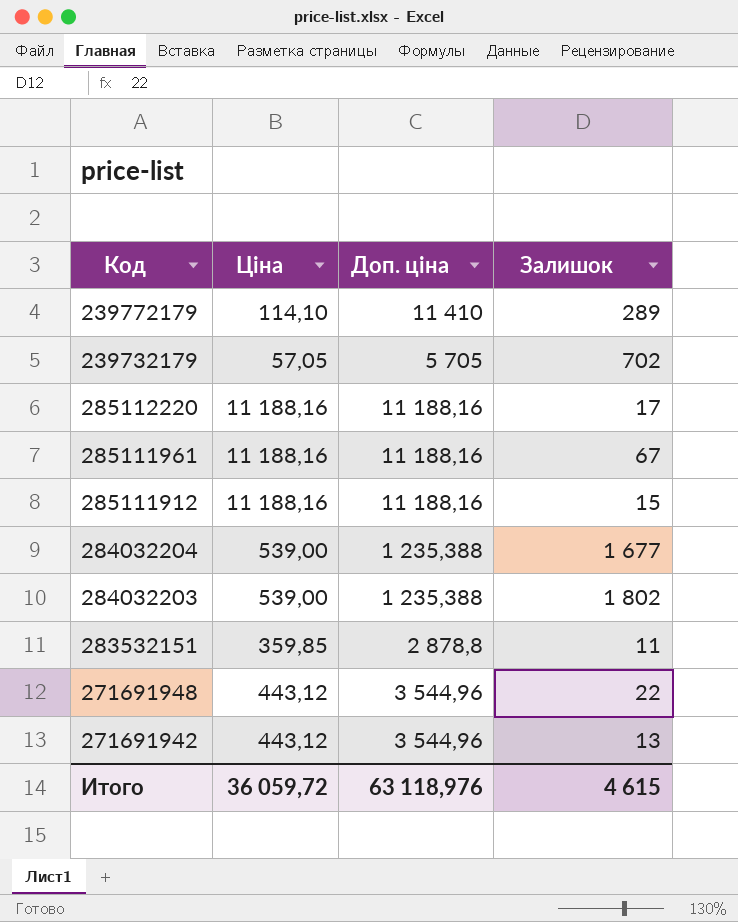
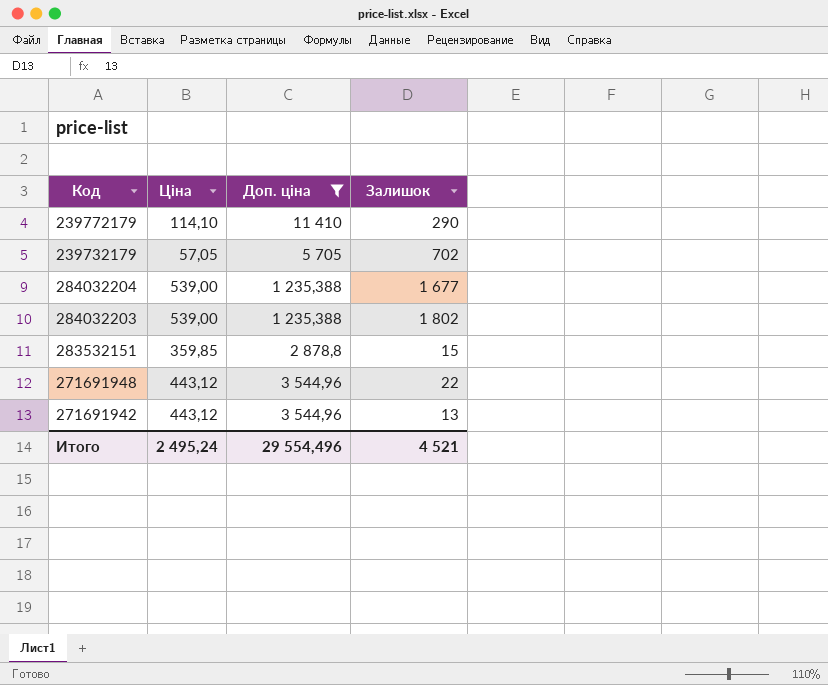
filter: none -> Доп. ціна != 11 188,16
239772179 | Залишок: 289 -> 290
283532151 | Залишок: 11 -> 15
Итого | Ціна: 36 059,72 -> 2 495,24
Итого | Доп. ціна: 63 118,976 -> 29 554,496
Итого | Залишок: 4 615 -> 4 521

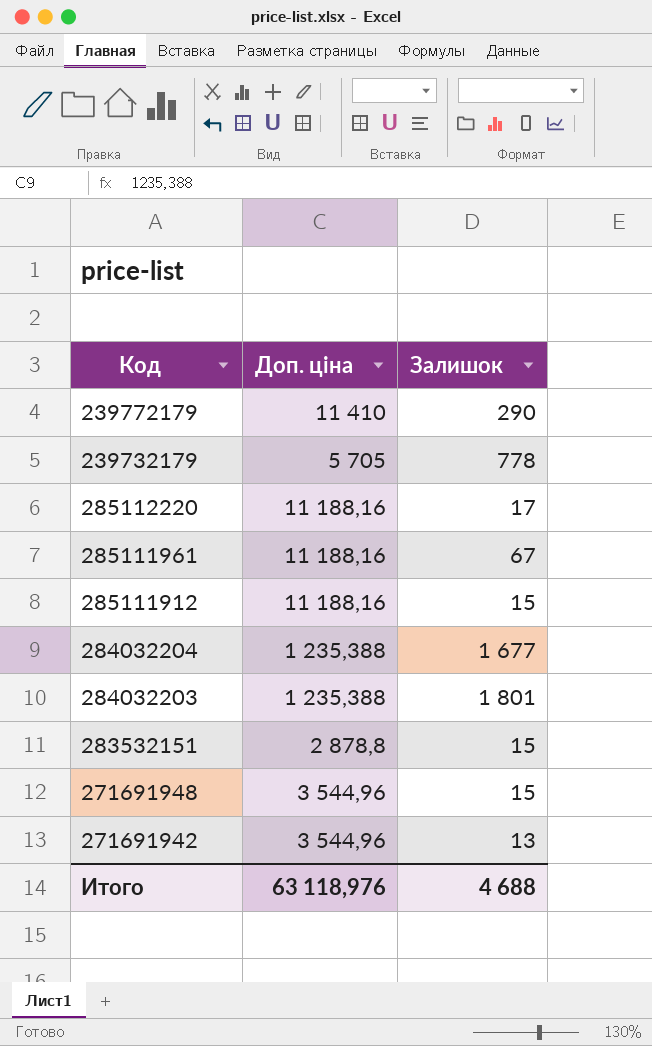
filter: Доп. ціна != 11 188,16 -> none
column Ціна | position: 2 -> none
239732179 | Залишок: 702 -> 778
284032203 | Залишок: 1 802 -> 1 801
271691948 | Залишок: 22 -> 15
Итого | Доп. ціна: 29 554,496 -> 63 118,976
Итого | Залишок: 4 521 -> 4 688

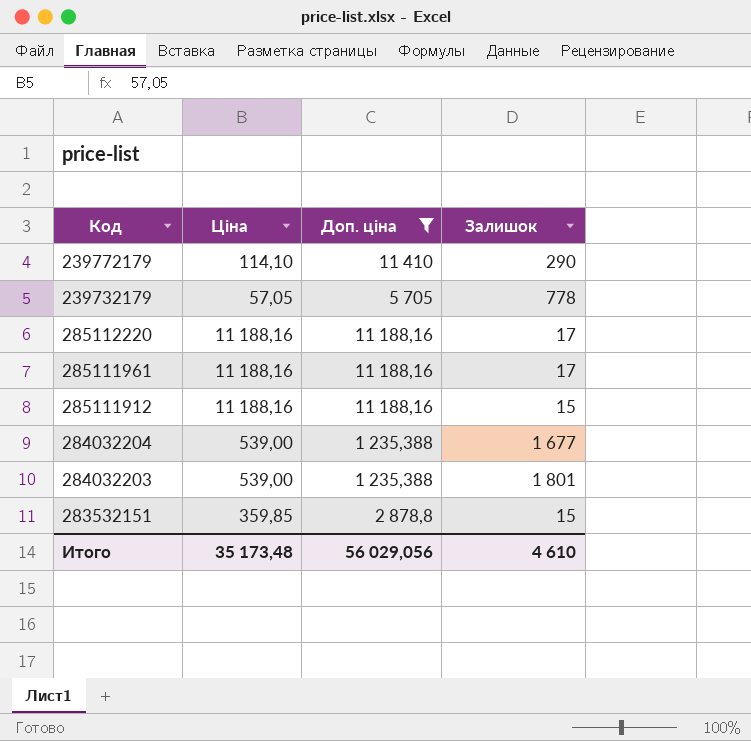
filter: none -> Доп. ціна != 3 544,96
column Ціна | position: none -> 2
285111961 | Залишок: 67 -> 17
Итого | Доп. ціна: 63 118,976 -> 56 029,056
Итого | Залишок: 4 688 -> 4 610

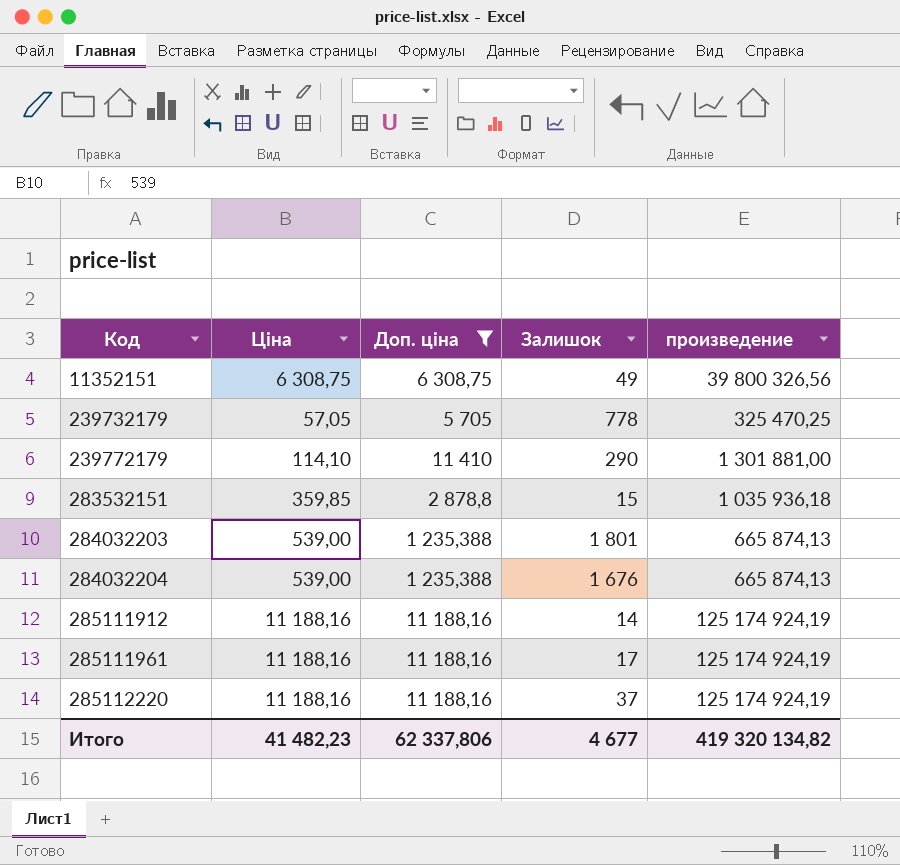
row order: none -> Код ascending
column произведение | formula: none -> [Ціна] * [Доп. ціна]
row 11352151: none -> 6 308,75 | 6 308,75 | 49 | 39 800 326,56
284032204 | Залишок: 1 677 -> 1 676
285111912 | Залишок: 15 -> 14
285112220 | Залишок: 17 -> 37
Итого | Ціна: 35 173,48 -> 41 482,23
Итого | Доп. ціна: 56 029,056 -> 62 337,806
Итого | Залишок: 4 610 -> 4 677

